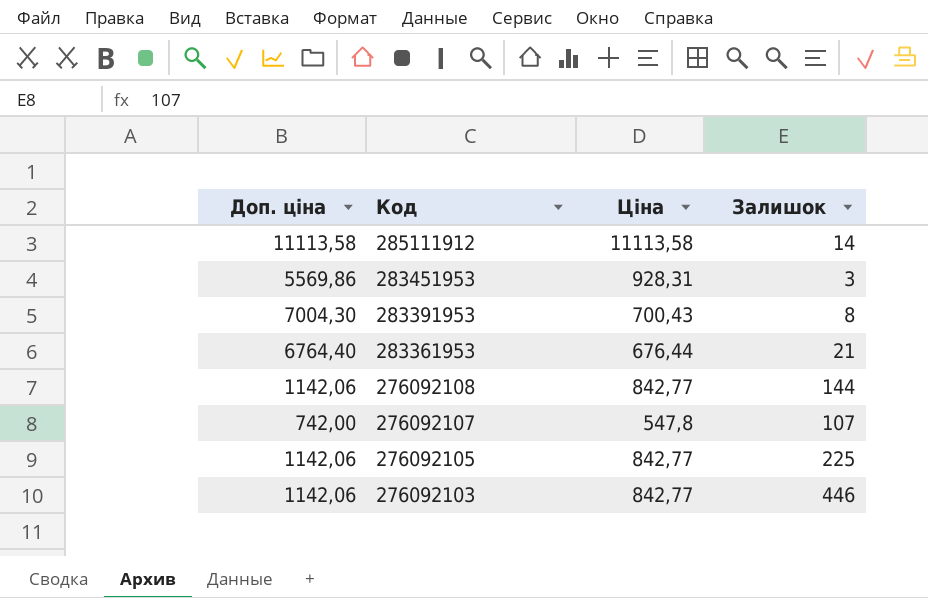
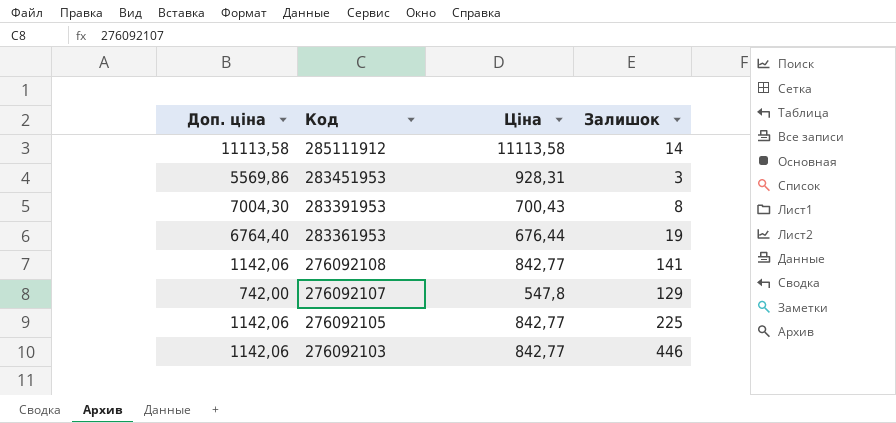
283361953 | Залишок: 21 -> 19
276092108 | Залишок: 144 -> 141
276092107 | Залишок: 107 -> 129

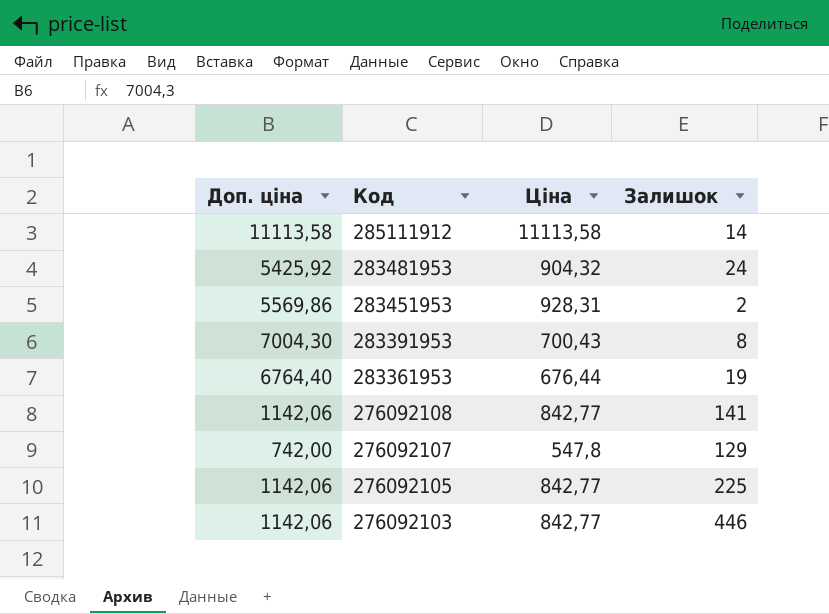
row 283481953: none -> 5425,92 | 904,32 | 24
283451953 | Залишок: 3 -> 2

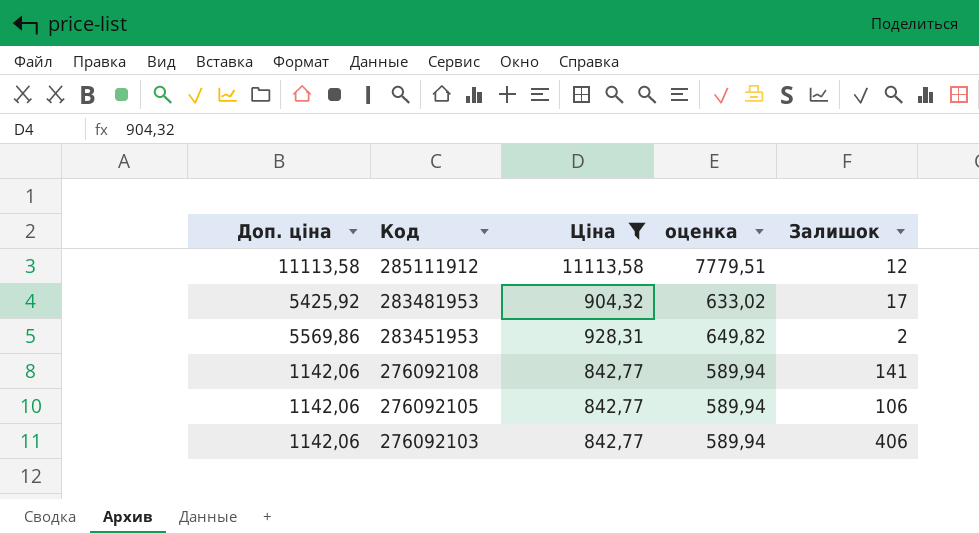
filter: none -> Ціна >= 842,77
column оценка | formula: none -> [Ціна] * 0,7
285111912 | Залишок: 14 -> 12
283481953 | Залишок: 24 -> 17
276092105 | Залишок: 225 -> 106
276092103 | Залишок: 446 -> 406

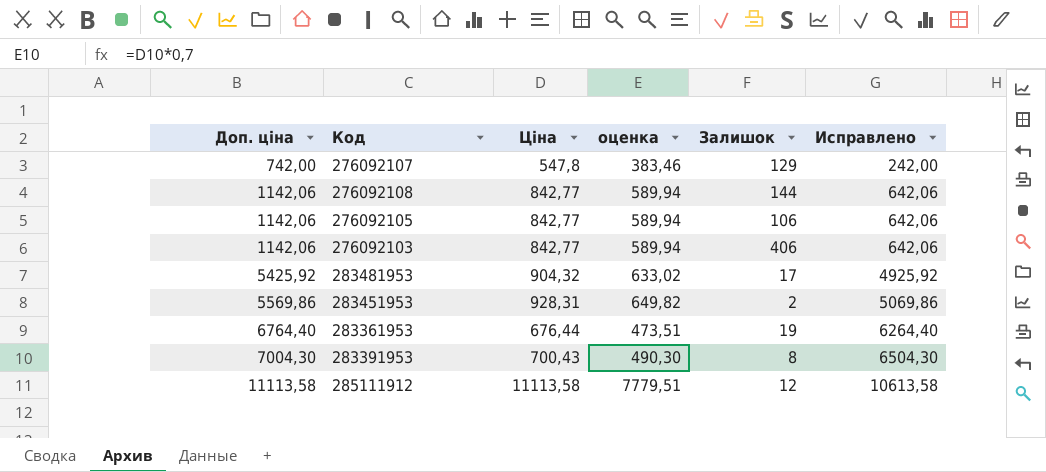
filter: Ціна >= 842,77 -> none
row order: Код descending -> Доп. ціна ascending
column Исправлено | formula: none -> [Доп. ціна] - 500
276092108 | Залишок: 141 -> 144

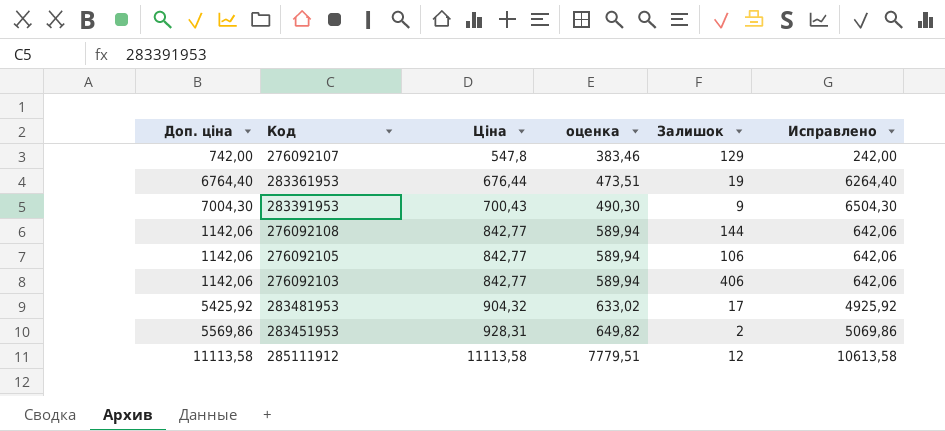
row order: Доп. ціна ascending -> Ціна ascending
283391953 | Залишок: 8 -> 9

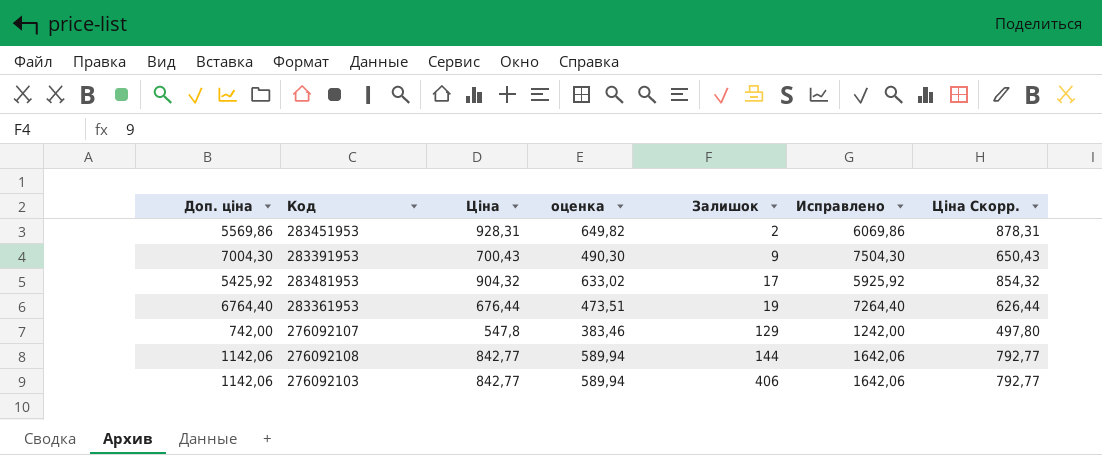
row order: Ціна ascending -> Залишок ascending
column Исправлено | formula: [Доп. ціна] - 500 -> [Доп. ціна] + 500
column Ціна Скорр. | formula: none -> [Ціна] - 50
row 276092105: 1142,06 | 842,77 | 589,94 | 106 | 642,06 -> none
row 285111912: 11113,58 | 11113,58 | 7779,51 | 12 | 10613,58 -> none

